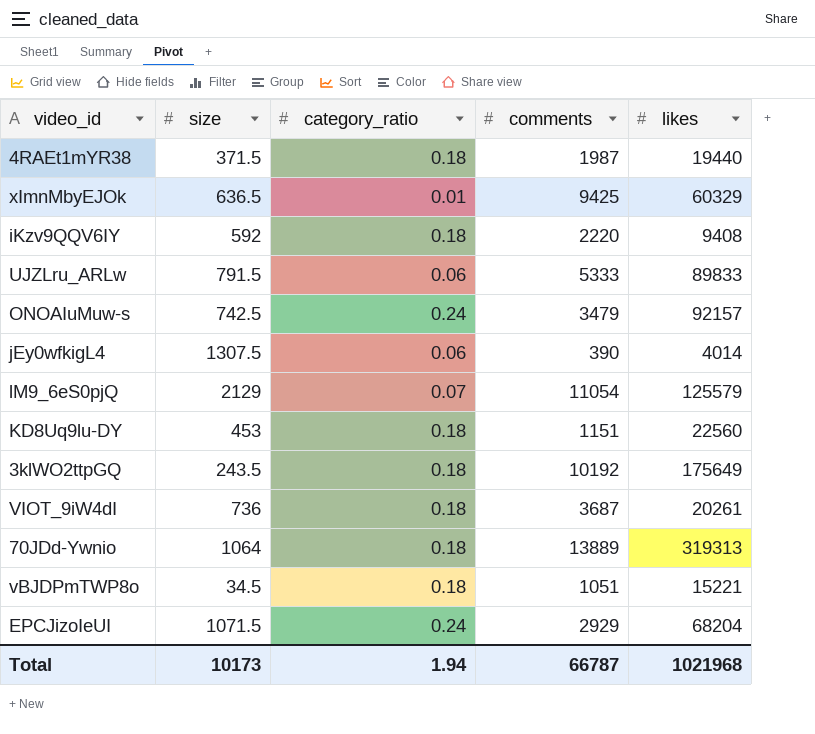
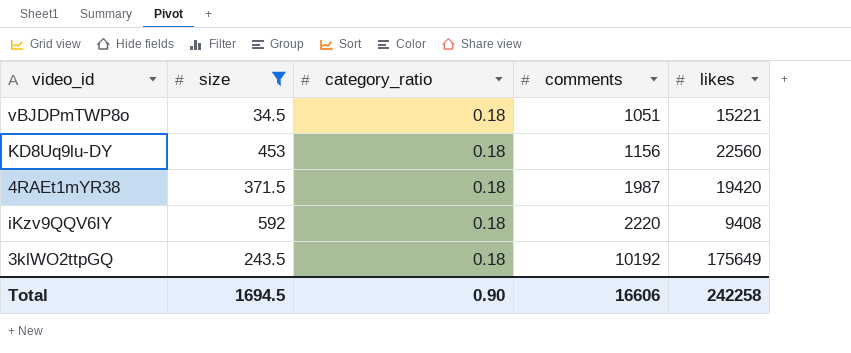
filter: none -> size <= 592
row order: none -> comments ascending
KD8Uq9lu-DY | comments: 1151 -> 1156
4RAEt1mYR38 | likes: 19440 -> 19420
Total | size: 10173 -> 1694.5
Total | category_ratio: 1.94 -> 0.90
Total | comments: 66787 -> 16606
Total | likes: 1021968 -> 242258

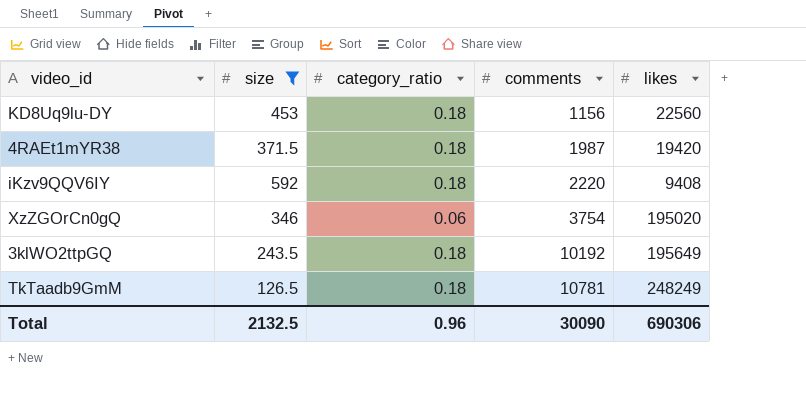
row vBJDPmTWP8o: 34.5 | 0.18 | 1051 | 15221 -> none
row XzZGOrCn0gQ: none -> 346 | 0.06 | 3754 | 195020
3klWO2ttpGQ | likes: 175649 -> 195649
row TkTaadb9GmM: none -> 126.5 | 0.18 | 10781 | 248249
Total | size: 1694.5 -> 2132.5
Total | category_ratio: 0.90 -> 0.96
Total | comments: 16606 -> 30090
Total | likes: 242258 -> 690306

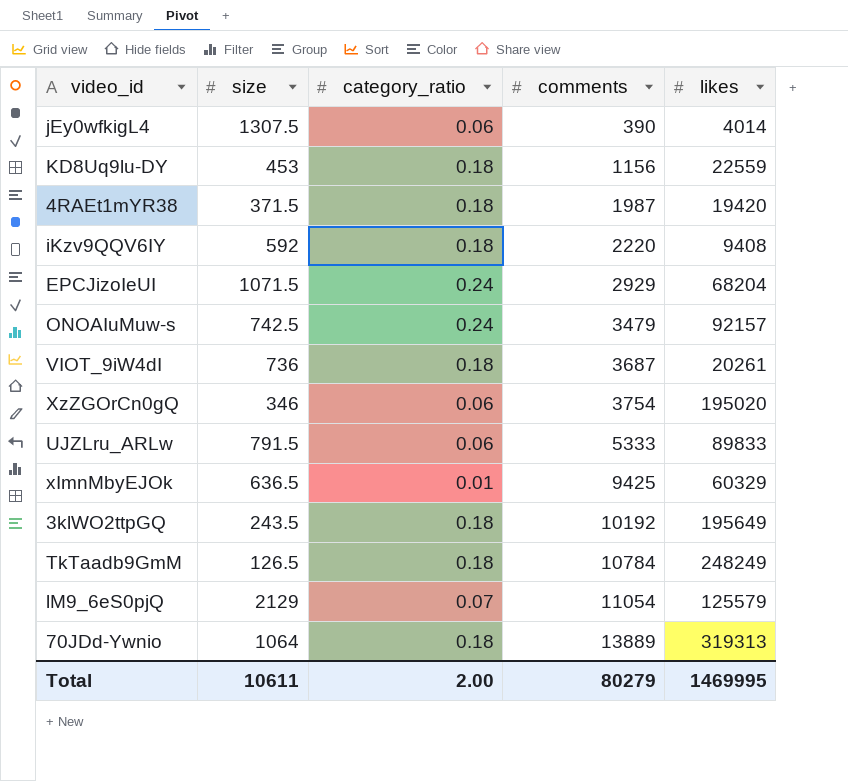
filter: size <= 592 -> none
KD8Uq9lu-DY | likes: 22560 -> 22559
TkTaadb9GmM | comments: 10781 -> 10784
Total | size: 2132.5 -> 10611
Total | category_ratio: 0.96 -> 2.00
Total | comments: 30090 -> 80279
Total | likes: 690306 -> 1469995

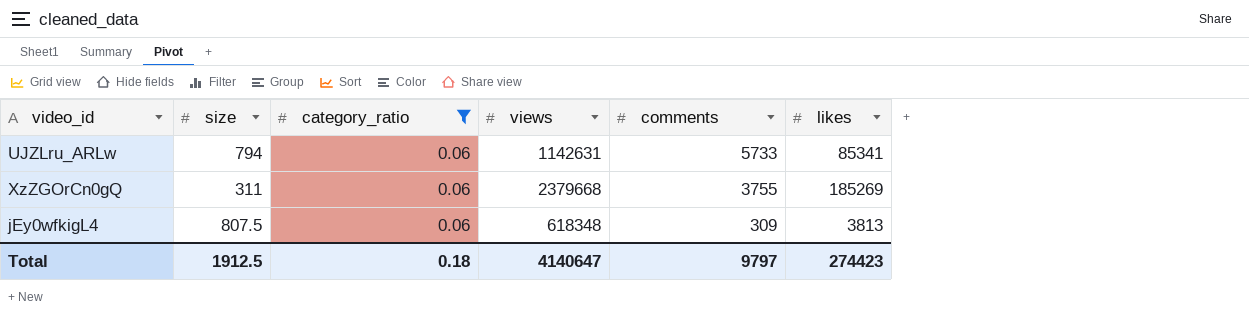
filter: none -> category_ratio = 0.06
row order: comments ascending -> comments descending
column views | position: none -> 4
UJZLru_ARLw | size: 791.5 -> 794
UJZLru_ARLw | comments: 5333 -> 5733
UJZLru_ARLw | likes: 89833 -> 85341
XzZGOrCn0gQ | size: 346 -> 311
XzZGOrCn0gQ | comments: 3754 -> 3755
XzZGOrCn0gQ | likes: 195020 -> 185269
jEy0wfkigL4 | size: 1307.5 -> 807.5
jEy0wfkigL4 | comments: 390 -> 309
jEy0wfkigL4 | likes: 4014 -> 3813
Total | size: 10611 -> 1912.5
Total | category_ratio: 2.00 -> 0.18
Total | comments: 80279 -> 9797
Total | likes: 1469995 -> 274423

